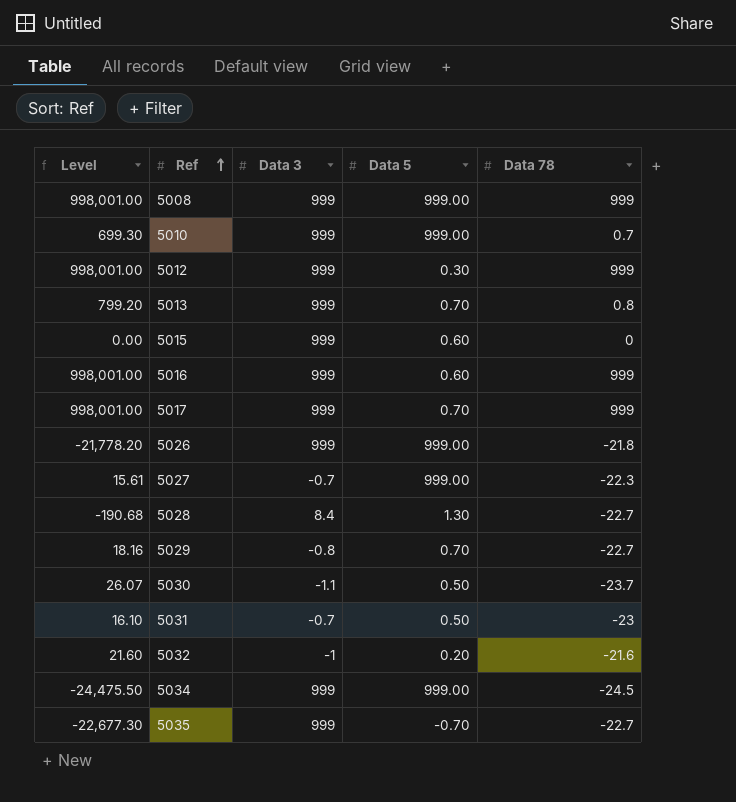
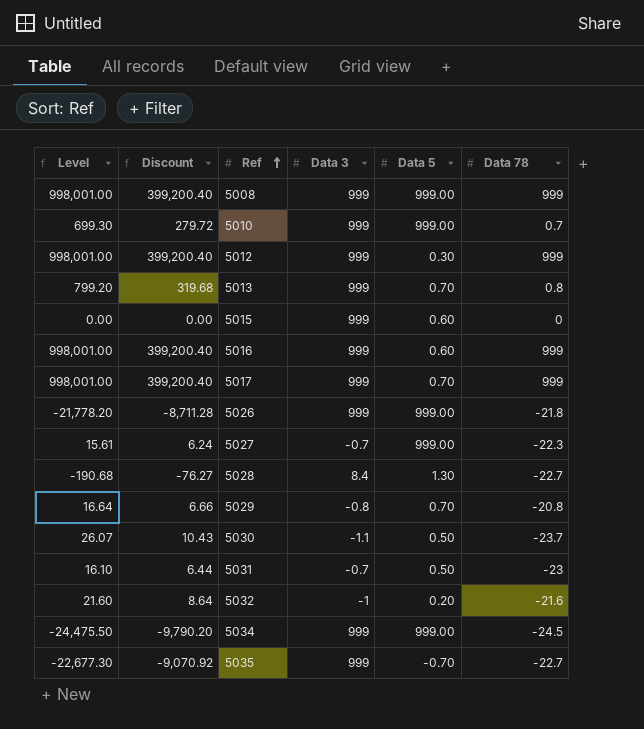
column Discount | formula: none -> [Level] * 0.4
5029 | Level: 18.16 -> 16.64
5029 | Data 78: -22.7 -> -20.8

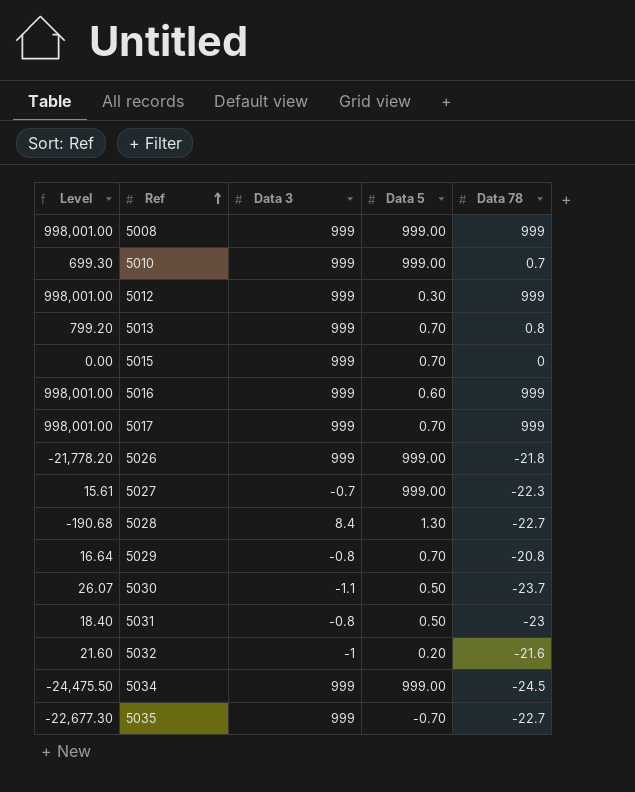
column Discount | formula: [Level] * 0.4 -> none
5015 | Data 5: 0.60 -> 0.70
5031 | Level: 16.10 -> 18.40
5031 | Data 3: -0.7 -> -0.8

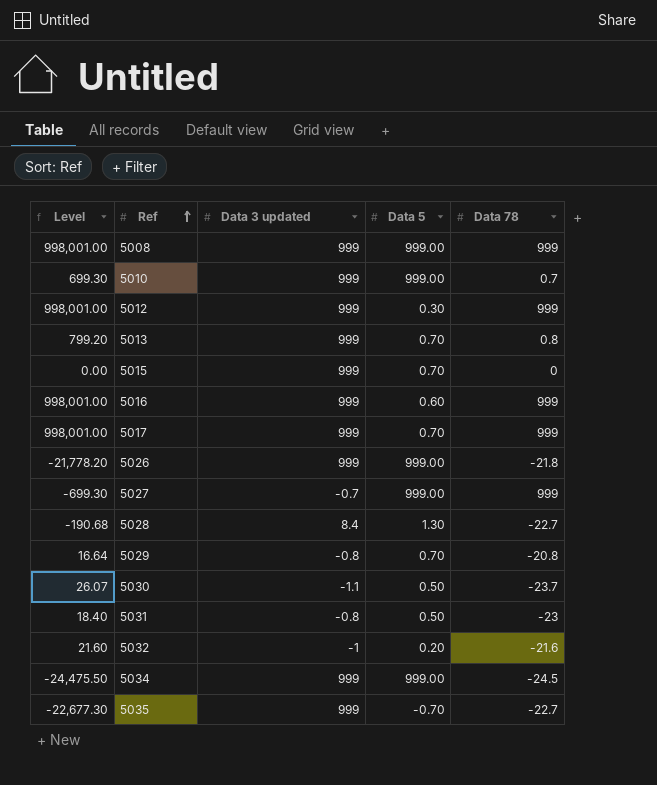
column name: Data 3 -> Data 3 updated
5027 | Level: 15.61 -> -699.30
5027 | Data 78: -22.3 -> 999

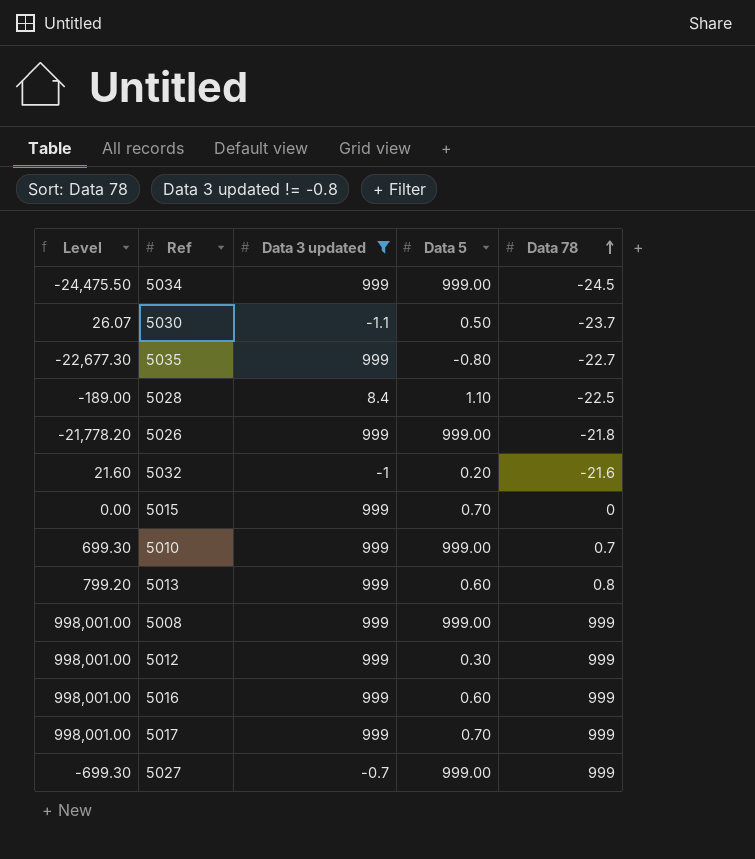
filter: none -> Data 3 updated != -0.8
row order: Ref ascending -> Data 78 ascending
5035 | Data 5: -0.70 -> -0.80
5028 | Level: -190.68 -> -189.00
5028 | Data 5: 1.30 -> 1.10
5028 | Data 78: -22.7 -> -22.5
5013 | Data 5: 0.70 -> 0.60

